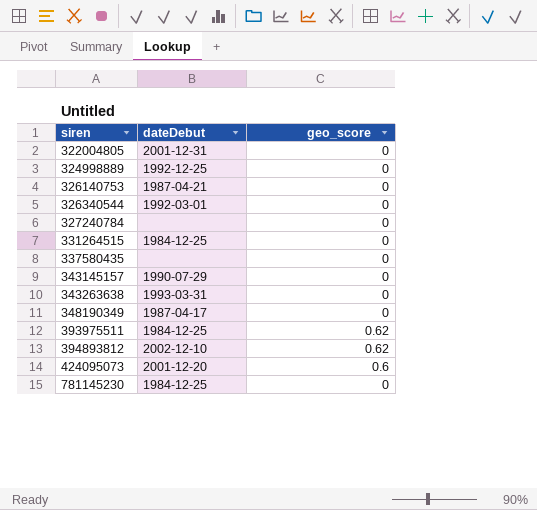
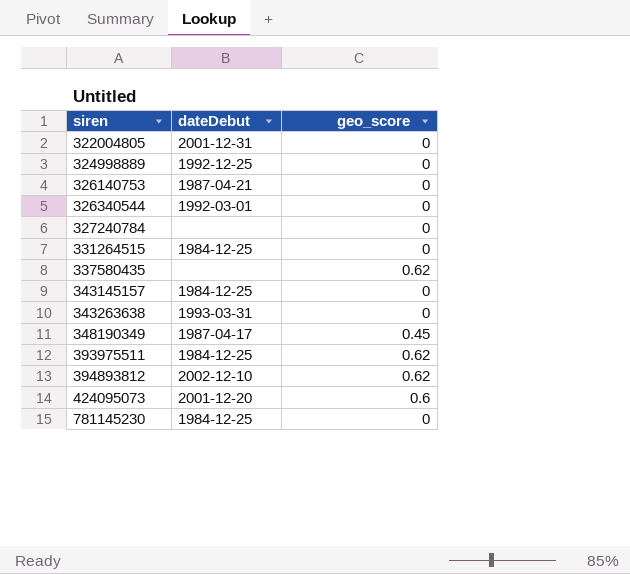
337580435 | geo_score: 0 -> 0.62
343145157 | dateDebut: 1990-07-29 -> 1984-12-25
348190349 | geo_score: 0 -> 0.45

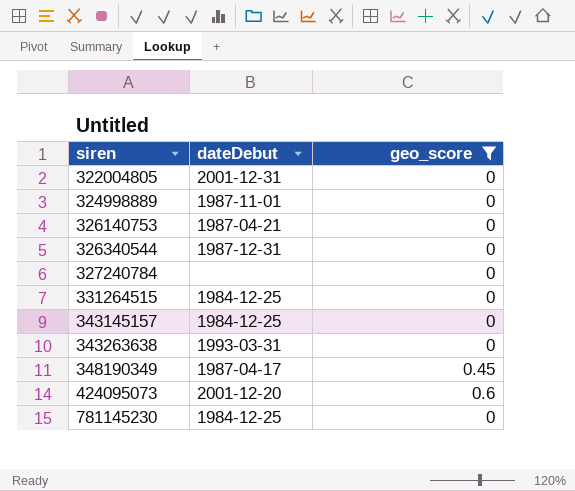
filter: none -> geo_score != 0.62
324998889 | dateDebut: 1992-12-25 -> 1987-11-01
326340544 | dateDebut: 1992-03-01 -> 1987-12-31

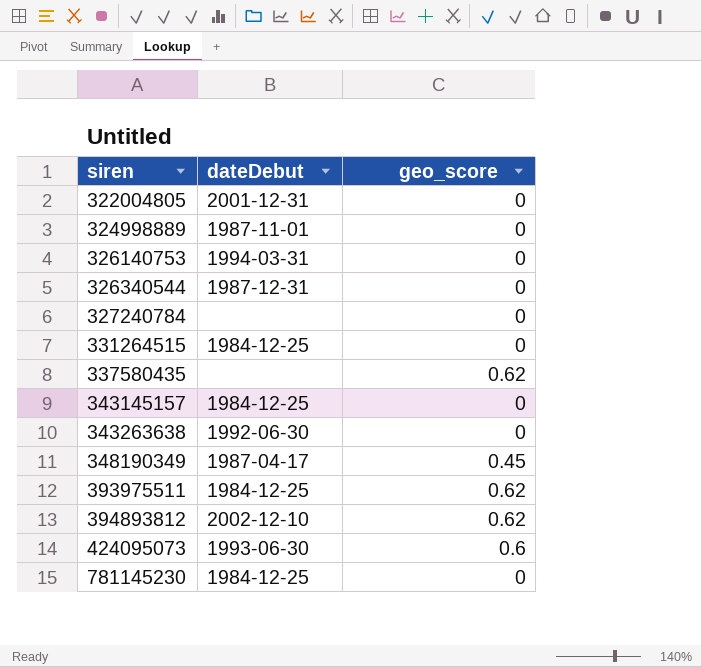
filter: geo_score != 0.62 -> none
326140753 | dateDebut: 1987-04-21 -> 1994-03-31
343263638 | dateDebut: 1993-03-31 -> 1992-06-30
424095073 | dateDebut: 2001-12-20 -> 1993-06-30

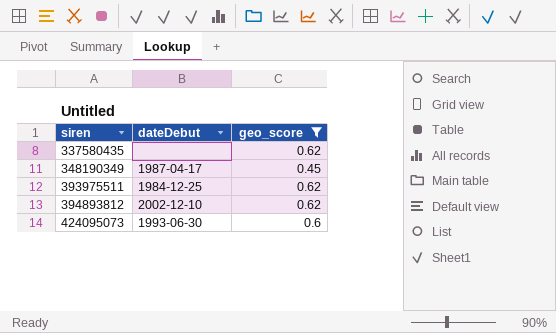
filter: none -> geo_score != 0

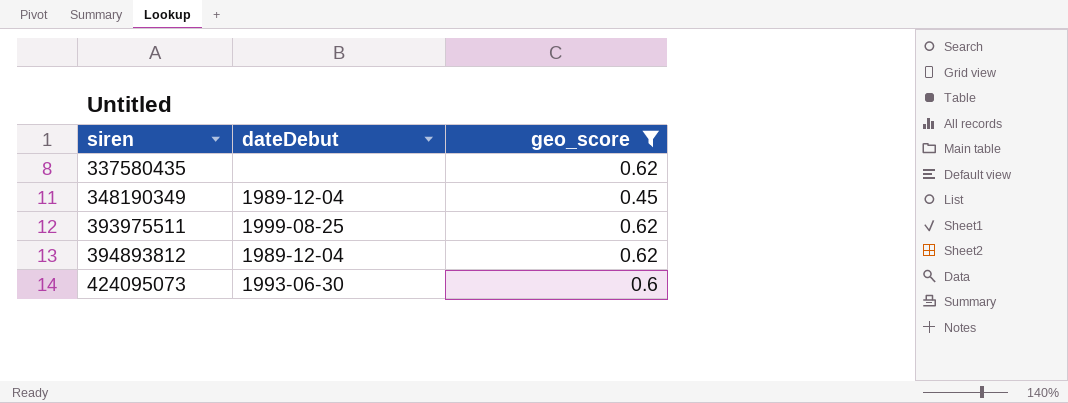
348190349 | dateDebut: 1987-04-17 -> 1989-12-04
393975511 | dateDebut: 1984-12-25 -> 1999-08-25
394893812 | dateDebut: 2002-12-10 -> 1989-12-04

